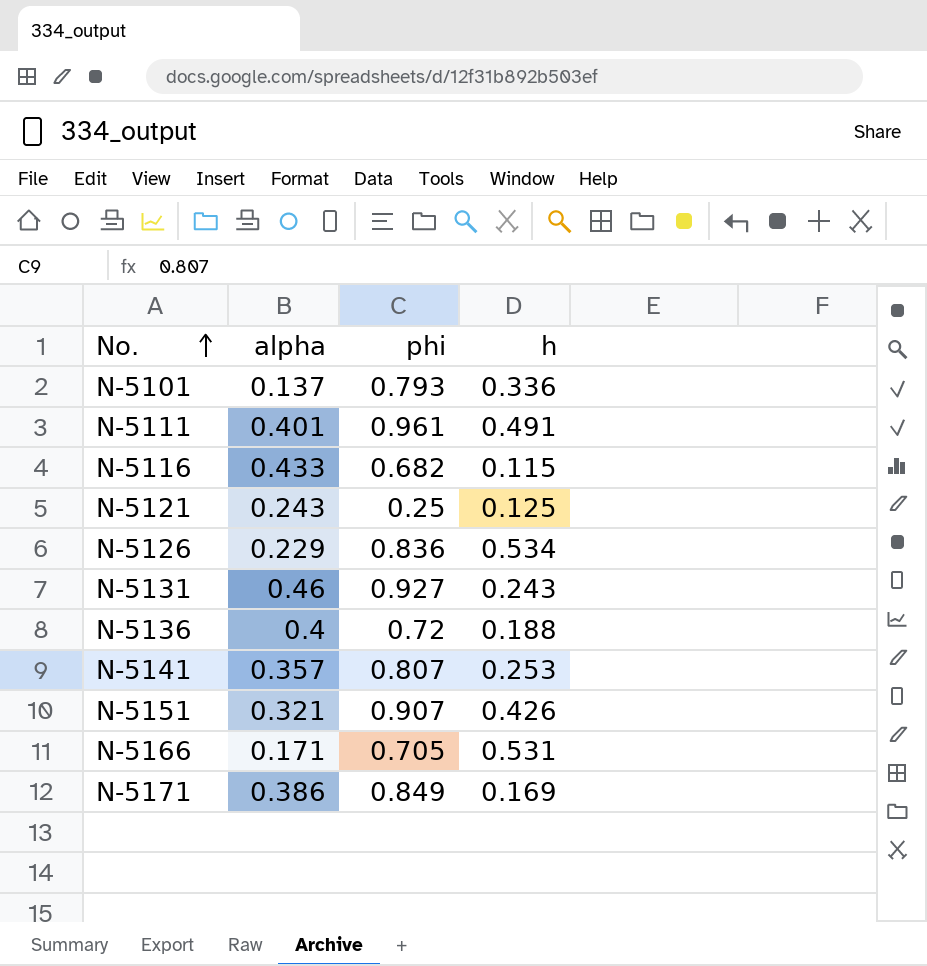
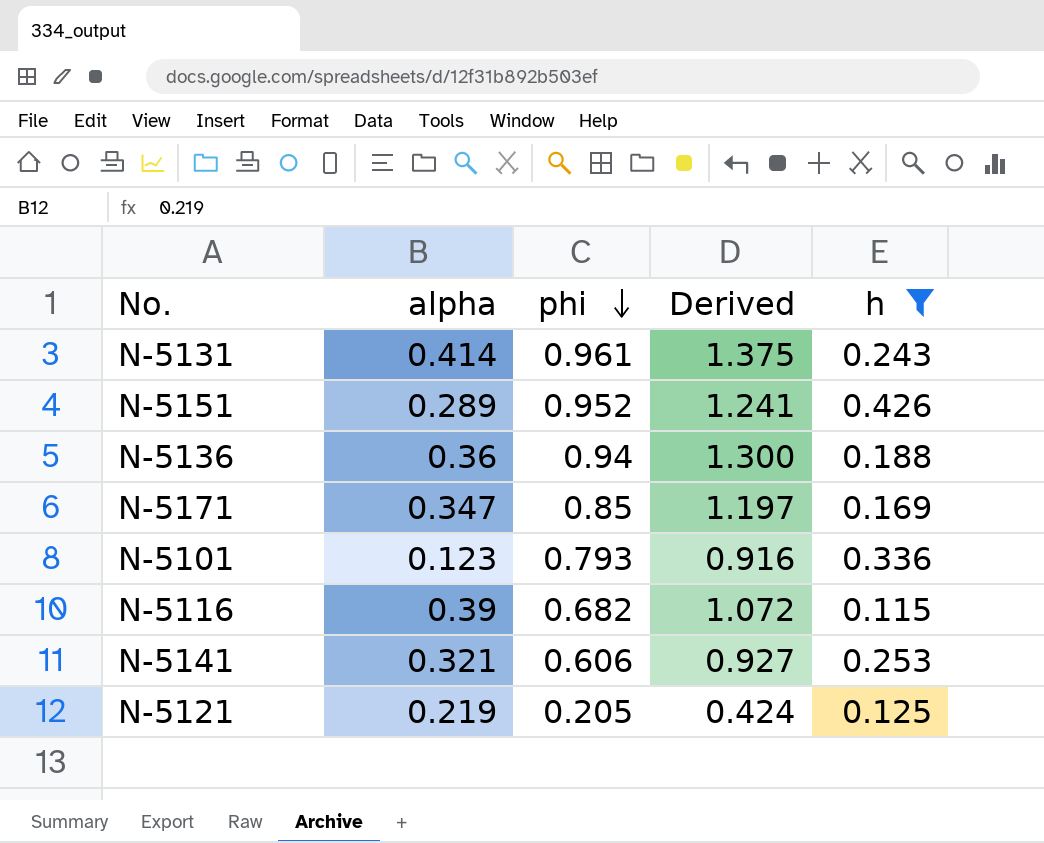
filter: none -> h <= 0.426
row order: No. ascending -> phi descending
column Derived | formula: none -> [alpha] + [phi]
N-5131 | alpha: 0.46 -> 0.414
N-5131 | phi: 0.927 -> 0.961
N-5151 | alpha: 0.321 -> 0.289
N-5151 | phi: 0.907 -> 0.952
N-5136 | alpha: 0.4 -> 0.36
N-5136 | phi: 0.72 -> 0.94
N-5171 | alpha: 0.386 -> 0.347
N-5171 | phi: 0.849 -> 0.85
N-5101 | alpha: 0.137 -> 0.123
N-5116 | alpha: 0.433 -> 0.39
N-5141 | alpha: 0.357 -> 0.321
N-5141 | phi: 0.807 -> 0.606
N-5121 | alpha: 0.243 -> 0.219
N-5121 | phi: 0.25 -> 0.205

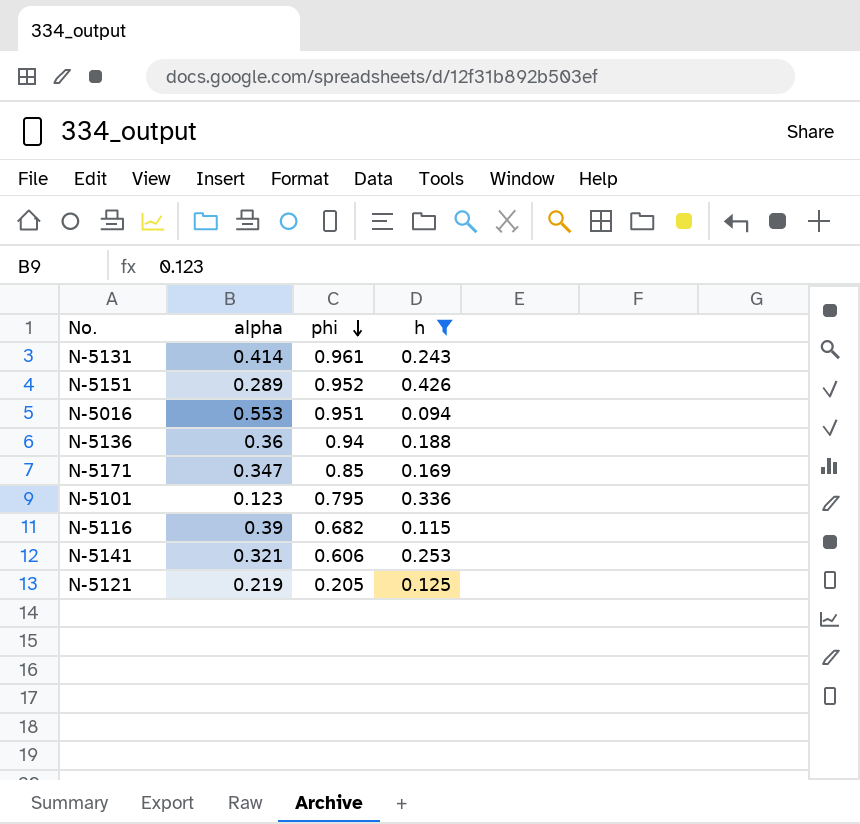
column Derived | formula: [alpha] + [phi] -> none
row N-5016: none -> 0.553 | 0.951 | 0.094
N-5101 | phi: 0.793 -> 0.795

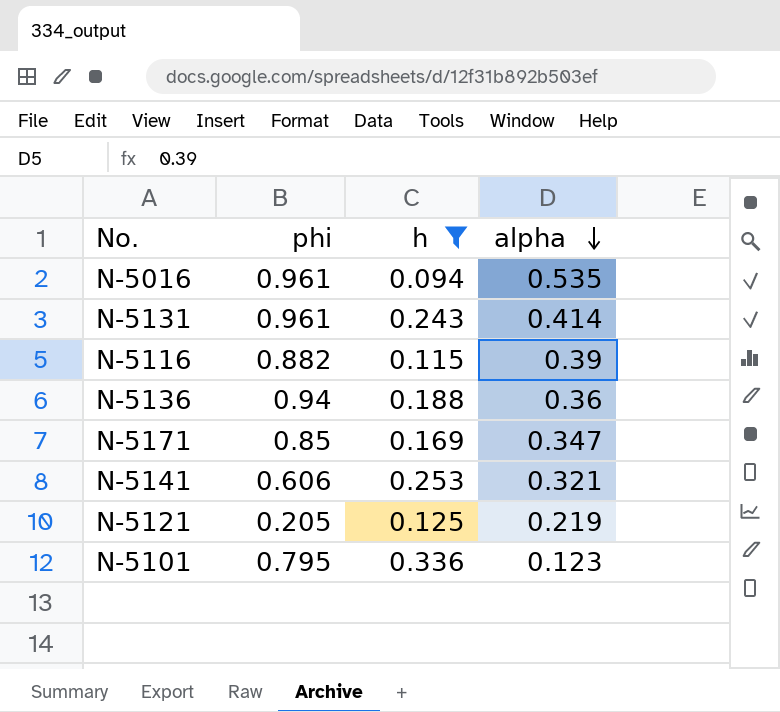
row order: phi descending -> alpha descending
column alpha | position: 2 -> 4
row N-5151: 0.289 | 0.952 | 0.426 -> none
N-5016 | phi: 0.951 -> 0.961
N-5016 | alpha: 0.553 -> 0.535
N-5116 | phi: 0.682 -> 0.882

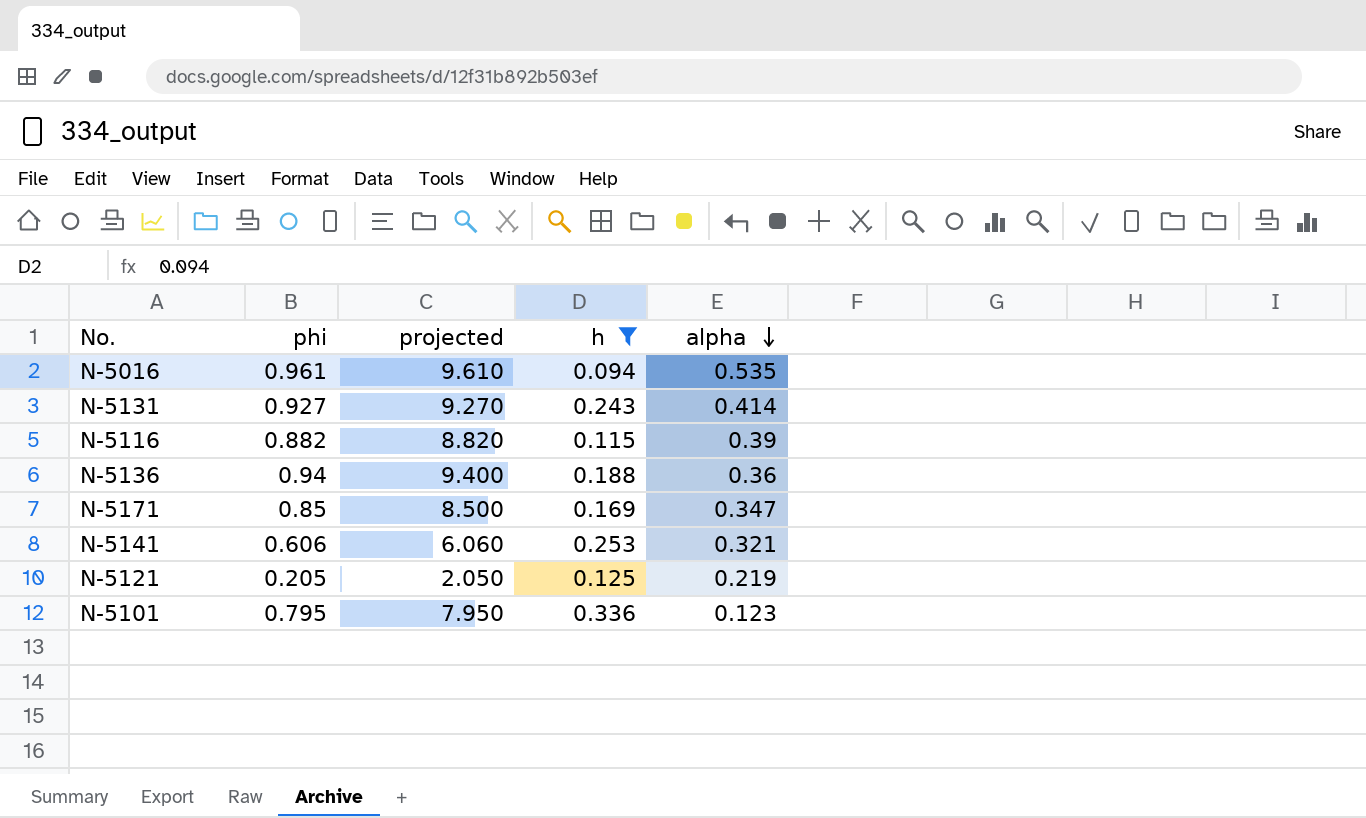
column projected | formula: none -> [phi] * 10
N-5131 | phi: 0.961 -> 0.927

